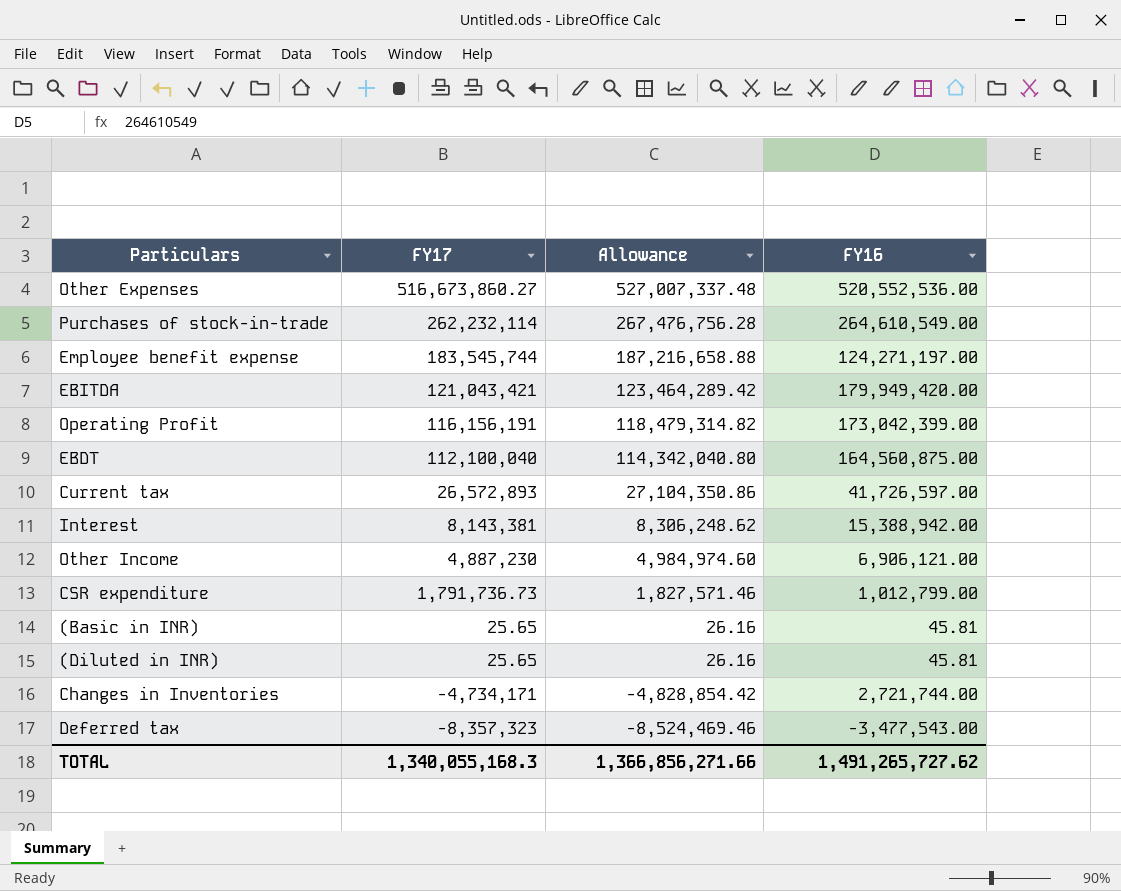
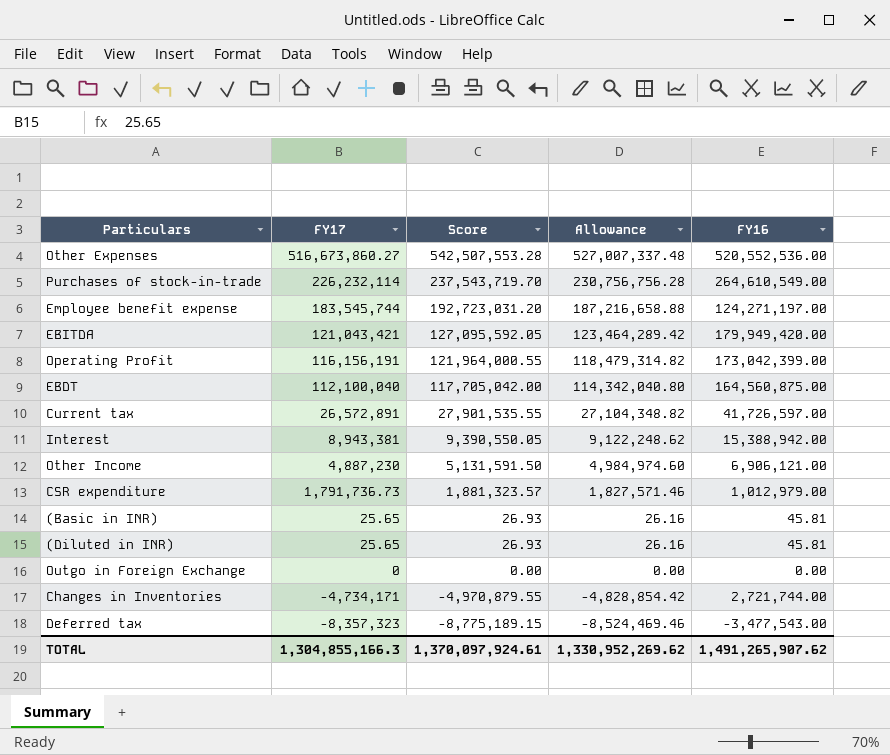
column Score | formula: none -> [FY17] * 1.05
Purchases of stock-in-trade | FY17: 262,232,114 -> 226,232,114
Purchases of stock-in-trade | Allowance: 267,476,756.28 -> 230,756,756.28
Current tax | FY17: 26,572,893 -> 26,572,891
Current tax | Allowance: 27,104,350.86 -> 27,104,348.82
Interest | FY17: 8,143,381 -> 8,943,381
Interest | Allowance: 8,306,248.62 -> 9,122,248.62
CSR expenditure | FY16: 1,012,799.00 -> 1,012,979.00
row Outgo in Foreign Exchange: none -> 0 | 0.00 | 0.00 | 0.00
TOTAL | FY17: 1,340,055,168.3 -> 1,304,855,166.3
TOTAL | Allowance: 1,366,856,271.66 -> 1,330,952,269.62
TOTAL | FY16: 1,491,265,727.62 -> 1,491,265,907.62

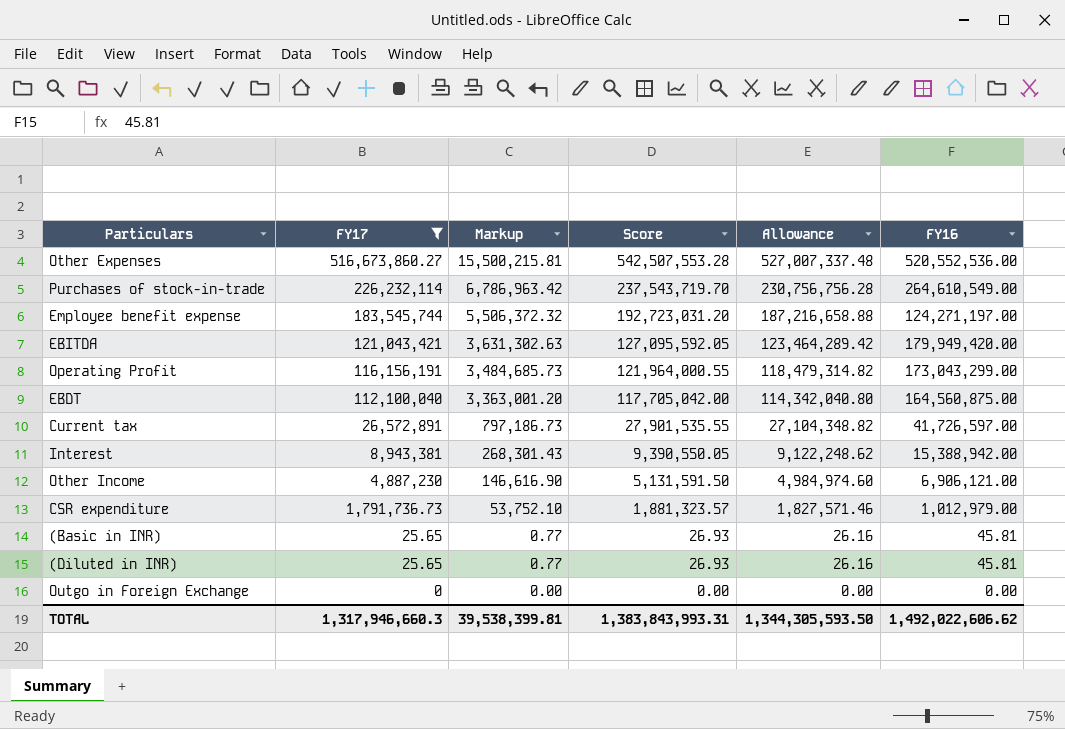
filter: none -> FY17 >= 0
column Markup | formula: none -> [FY17] * 0.03
Operating Profit | FY16: 173,042,399.00 -> 173,043,299.00
TOTAL | FY17: 1,304,855,166.3 -> 1,317,946,660.3
TOTAL | Score: 1,370,097,924.61 -> 1,383,843,993.31
TOTAL | Allowance: 1,330,952,269.62 -> 1,344,305,593.50
TOTAL | FY16: 1,491,265,907.62 -> 1,492,022,606.62

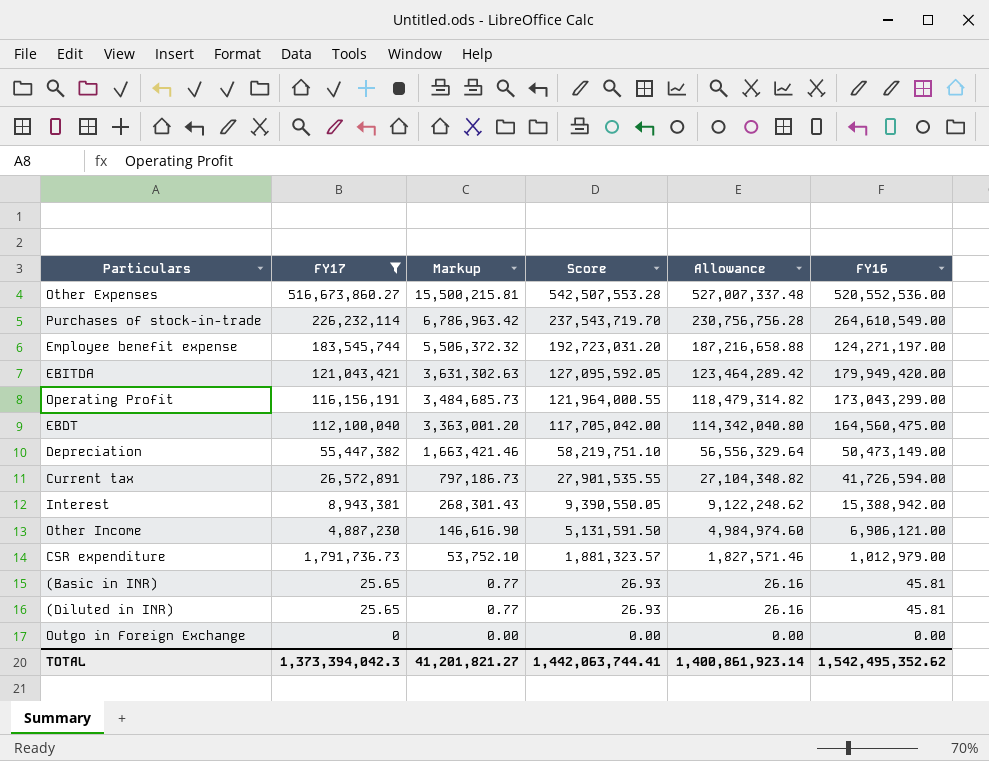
EBDT | FY16: 164,560,875.00 -> 164,560,475.00
row Depreciation: none -> 55,447,382 | 1,663,421.46 | 58,219,751.10 | 56,556,329.64 | 50,473,149.00
Current tax | FY16: 41,726,597.00 -> 41,726,594.00
TOTAL | FY17: 1,317,946,660.3 -> 1,373,394,042.3
TOTAL | Markup: 39,538,399.81 -> 41,201,821.27
TOTAL | Score: 1,383,843,993.31 -> 1,442,063,744.41
TOTAL | Allowance: 1,344,305,593.50 -> 1,400,861,923.14
TOTAL | FY16: 1,492,022,606.62 -> 1,542,495,352.62

